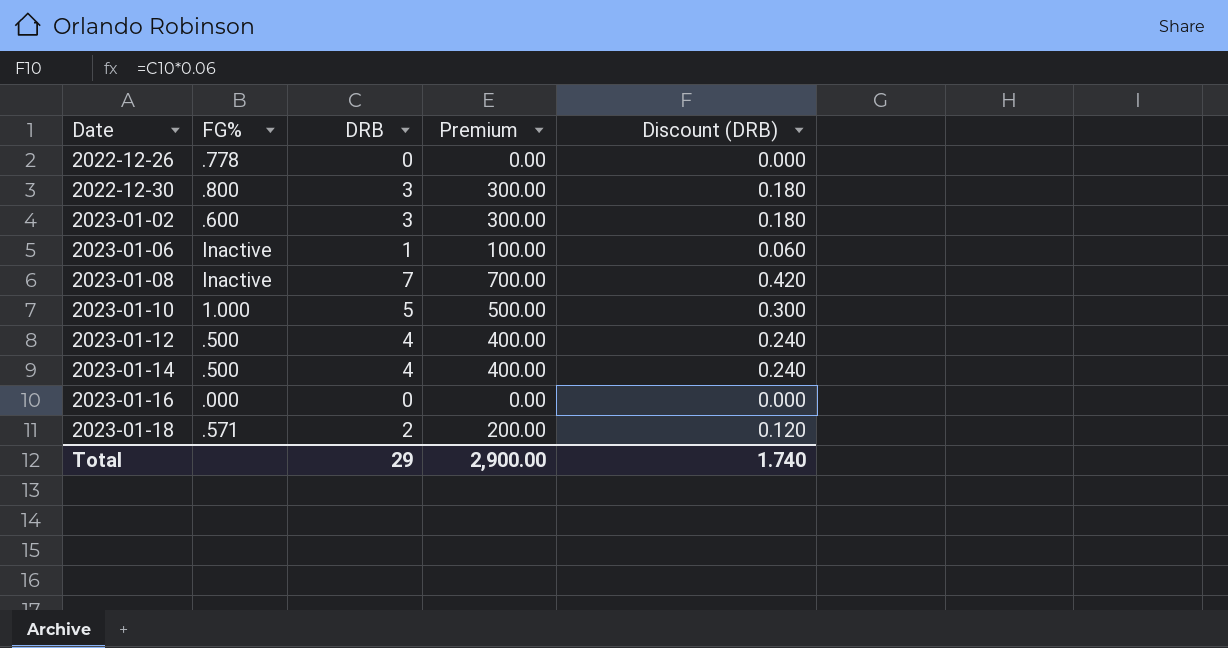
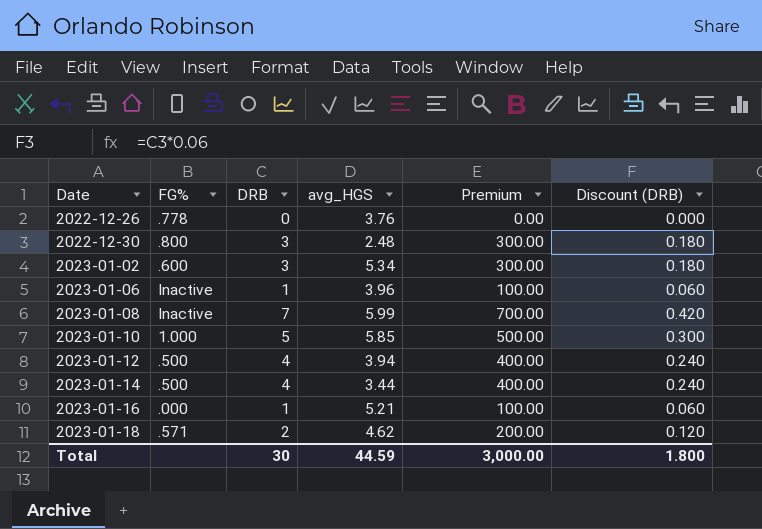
column avg_HGS | position: none -> 4
2023-01-16 | DRB: 0 -> 1
2023-01-16 | Premium: 0.00 -> 100.00
2023-01-16 | Discount (DRB): 0.000 -> 0.060
Total | DRB: 29 -> 30
Total | Premium: 2,900.00 -> 3,000.00
Total | Discount (DRB): 1.740 -> 1.800

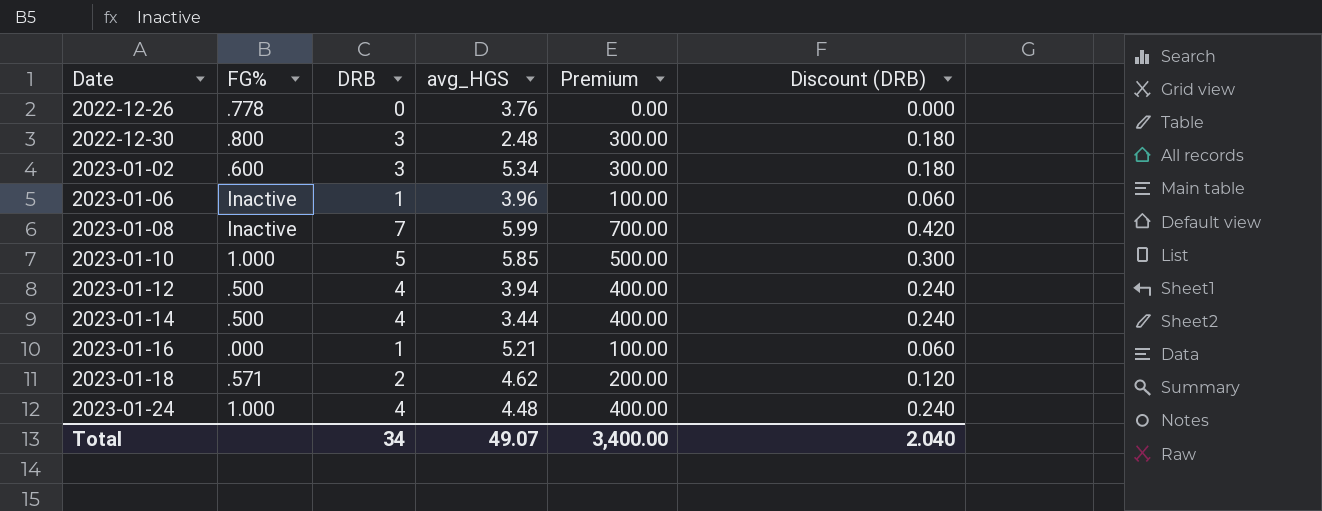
row 2023-01-24: none -> 1.000 | 4 | 4.48 | 400.00 | 0.240
Total | DRB: 30 -> 34
Total | avg_HGS: 44.59 -> 49.07
Total | Premium: 3,000.00 -> 3,400.00
Total | Discount (DRB): 1.800 -> 2.040

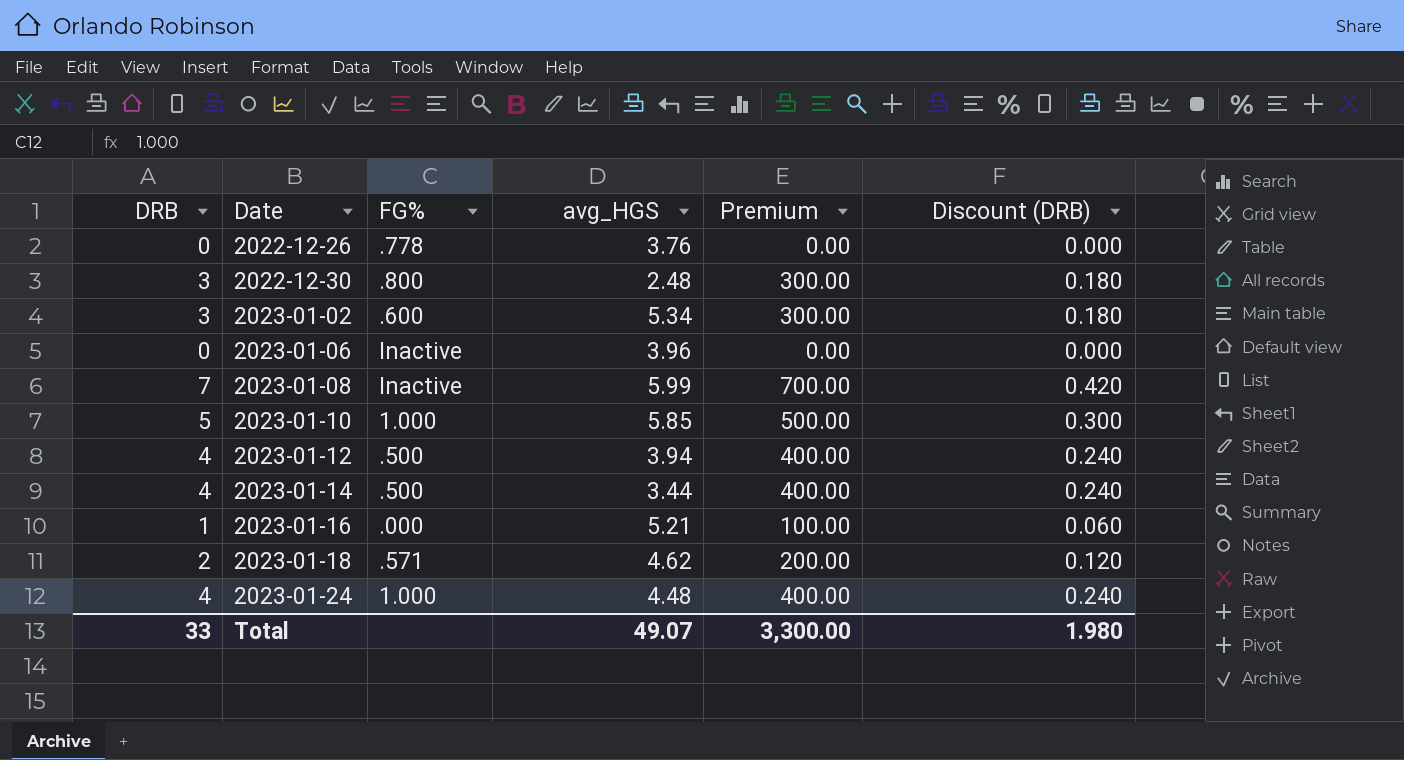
column DRB | position: 3 -> 1
2023-01-06 | DRB: 1 -> 0
2023-01-06 | Premium: 100.00 -> 0.00
2023-01-06 | Discount (DRB): 0.060 -> 0.000
Total | DRB: 34 -> 33
Total | Premium: 3,400.00 -> 3,300.00
Total | Discount (DRB): 2.040 -> 1.980

